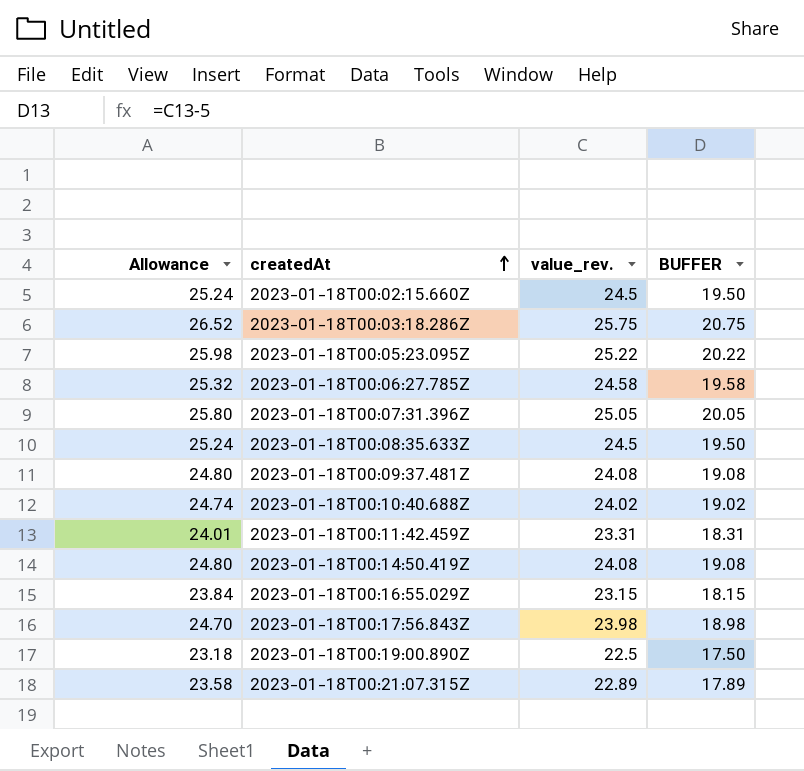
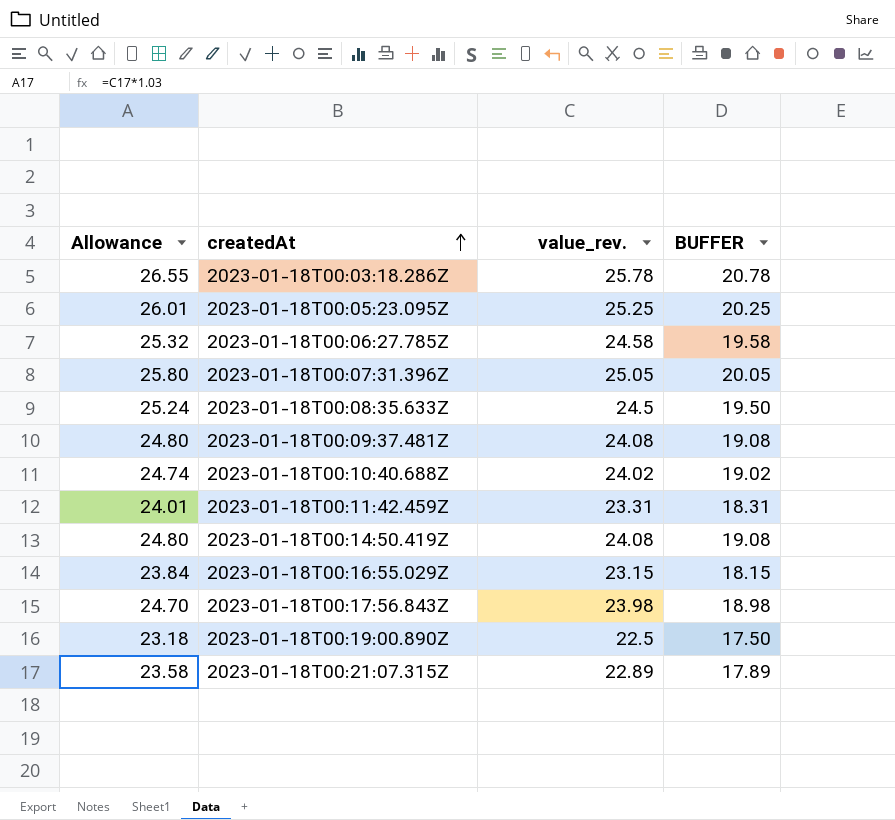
row 2023-01-18T00:02:15.660Z: 25.24 | 24.5 | 19.50 -> none
2023-01-18T00:03:18.286Z | Allowance: 26.52 -> 26.55
2023-01-18T00:03:18.286Z | value_rev.: 25.75 -> 25.78
2023-01-18T00:03:18.286Z | BUFFER: 20.75 -> 20.78
2023-01-18T00:05:23.095Z | Allowance: 25.98 -> 26.01
2023-01-18T00:05:23.095Z | value_rev.: 25.22 -> 25.25
2023-01-18T00:05:23.095Z | BUFFER: 20.22 -> 20.25

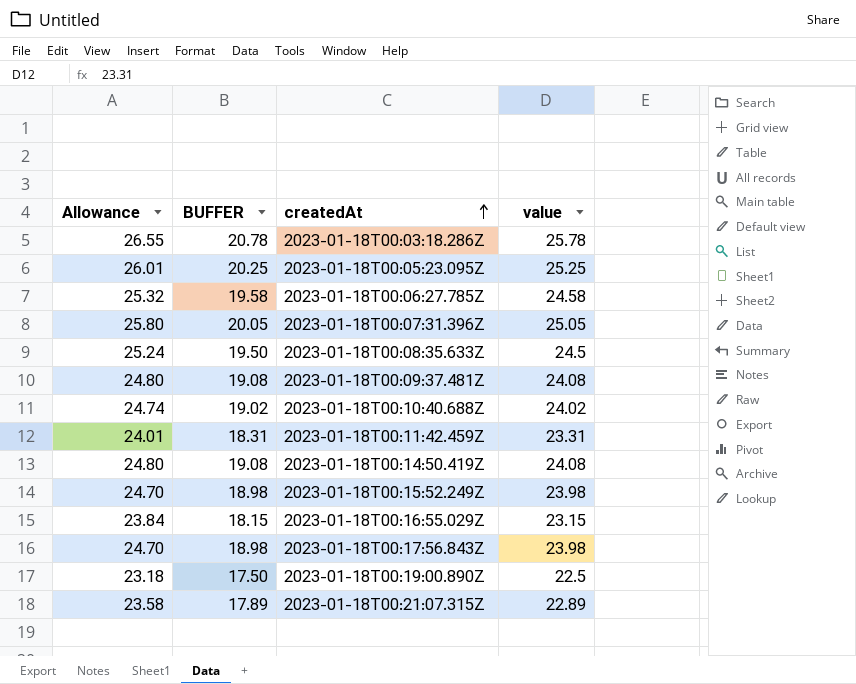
column BUFFER | position: 4 -> 2
column name: value_rev. -> value
row 2023-01-18T00:15:52.249Z: none -> 24.70 | 18.98 | 23.98

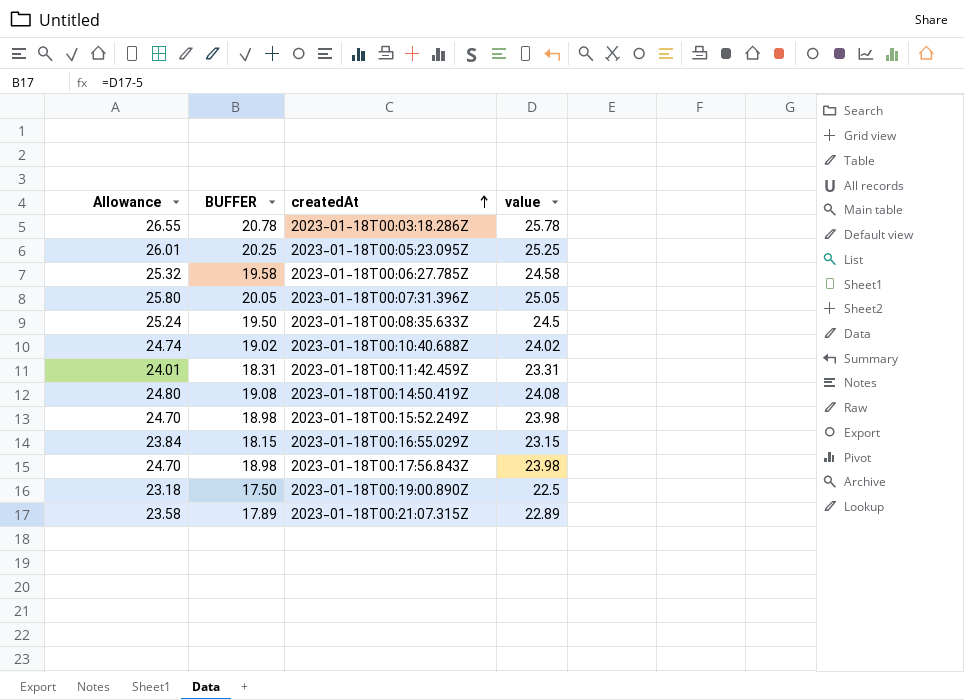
row 2023-01-18T00:09:37.481Z: 24.80 | 19.08 | 24.08 -> none

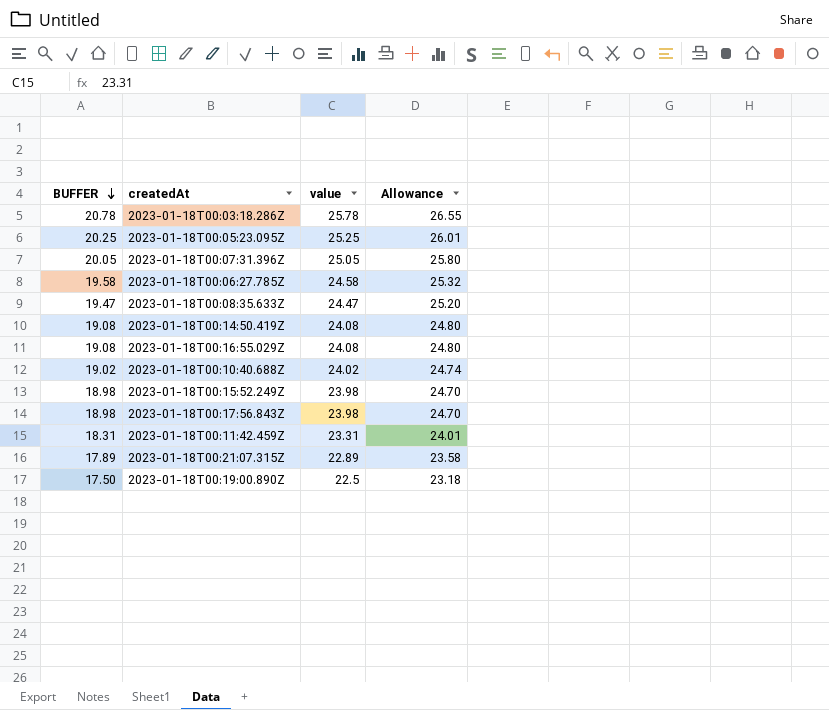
row order: createdAt ascending -> BUFFER descending
column Allowance | position: 1 -> 4
2023-01-18T00:08:35.633Z | BUFFER: 19.50 -> 19.47
2023-01-18T00:08:35.633Z | value: 24.5 -> 24.47
2023-01-18T00:08:35.633Z | Allowance: 25.24 -> 25.20
2023-01-18T00:16:55.029Z | BUFFER: 18.15 -> 19.08
2023-01-18T00:16:55.029Z | value: 23.15 -> 24.08
2023-01-18T00:16:55.029Z | Allowance: 23.84 -> 24.80

